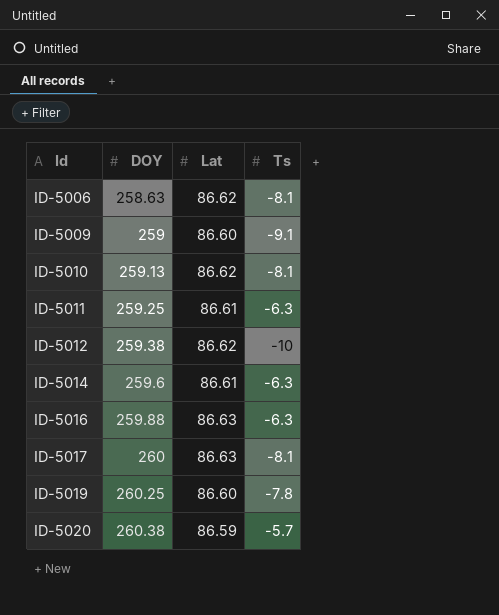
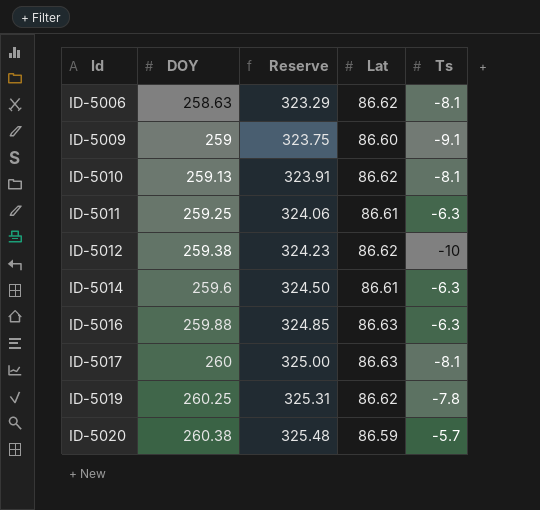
column Reserve | formula: none -> [DOY] * 1.25
ID-5019 | Lat: 86.60 -> 86.62

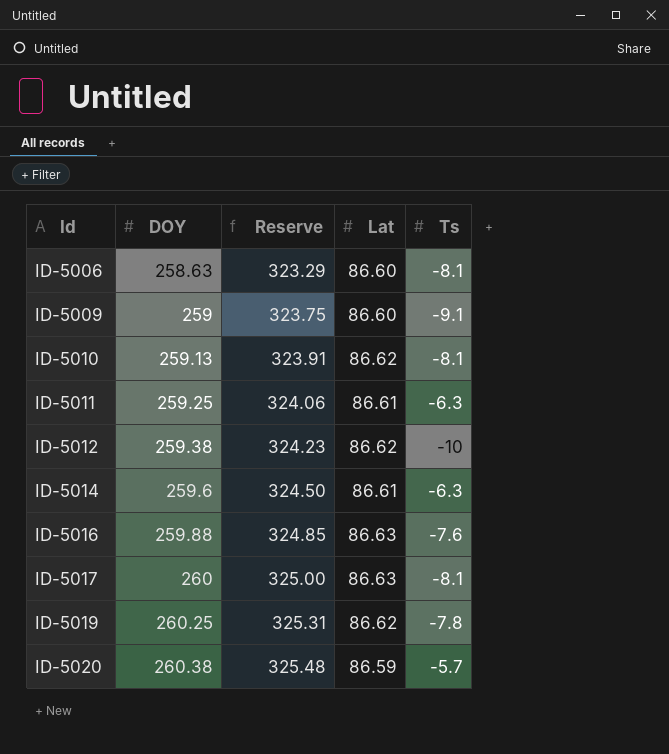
ID-5006 | Lat: 86.62 -> 86.60
ID-5016 | Ts: -6.3 -> -7.6

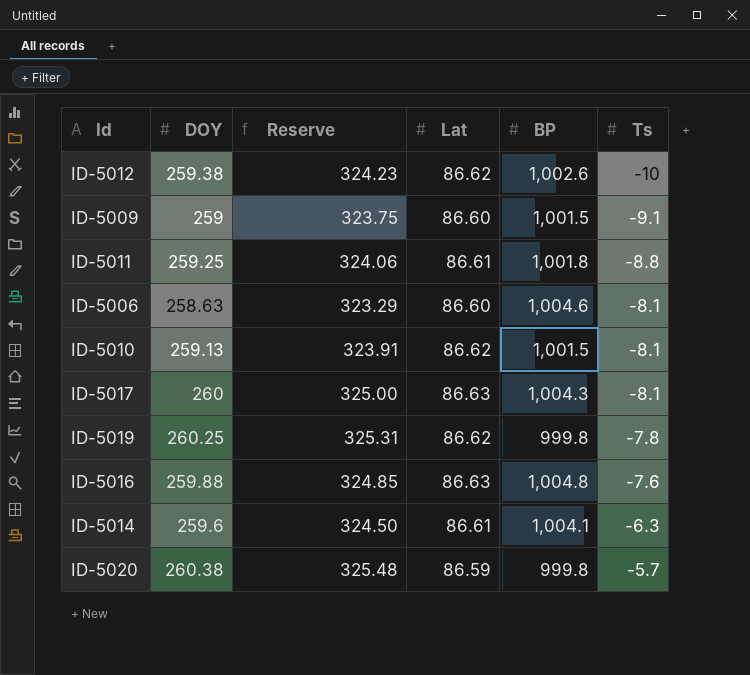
row order: Id ascending -> Ts ascending
column BP | position: none -> 5
ID-5011 | Ts: -6.3 -> -8.8

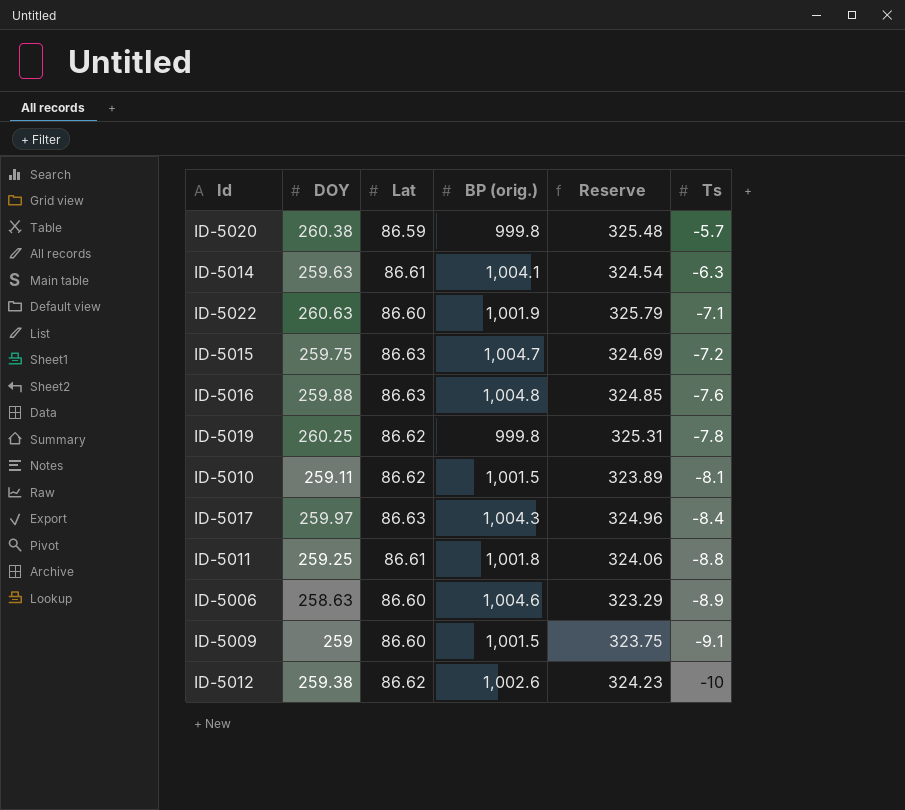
row order: Ts ascending -> Ts descending
column name: BP -> BP (orig.)
column Reserve | position: 3 -> 5
ID-5014 | DOY: 259.6 -> 259.63
ID-5014 | Reserve: 324.50 -> 324.54
row ID-5022: none -> 260.63 | 86.60 | 1,001.9 | 325.79 | -7.1
row ID-5015: none -> 259.75 | 86.63 | 1,004.7 | 324.69 | -7.2
ID-5010 | DOY: 259.13 -> 259.11
ID-5010 | Reserve: 323.91 -> 323.89
ID-5017 | DOY: 260 -> 259.97
ID-5017 | Reserve: 325.00 -> 324.96
ID-5017 | Ts: -8.1 -> -8.4
ID-5006 | Ts: -8.1 -> -8.9

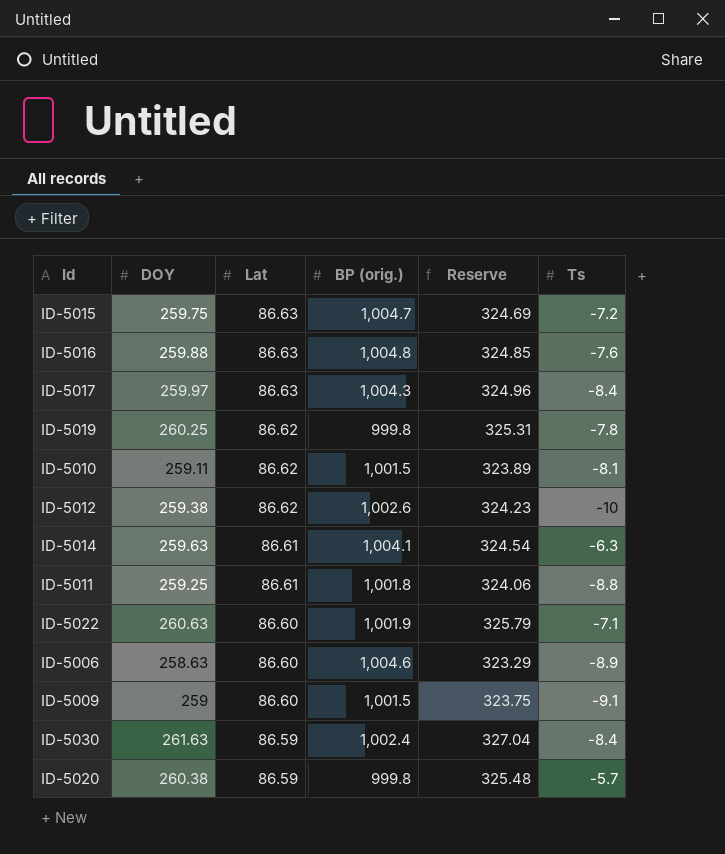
row order: Ts descending -> Lat descending
row ID-5030: none -> 261.63 | 86.59 | 1,002.4 | 327.04 | -8.4

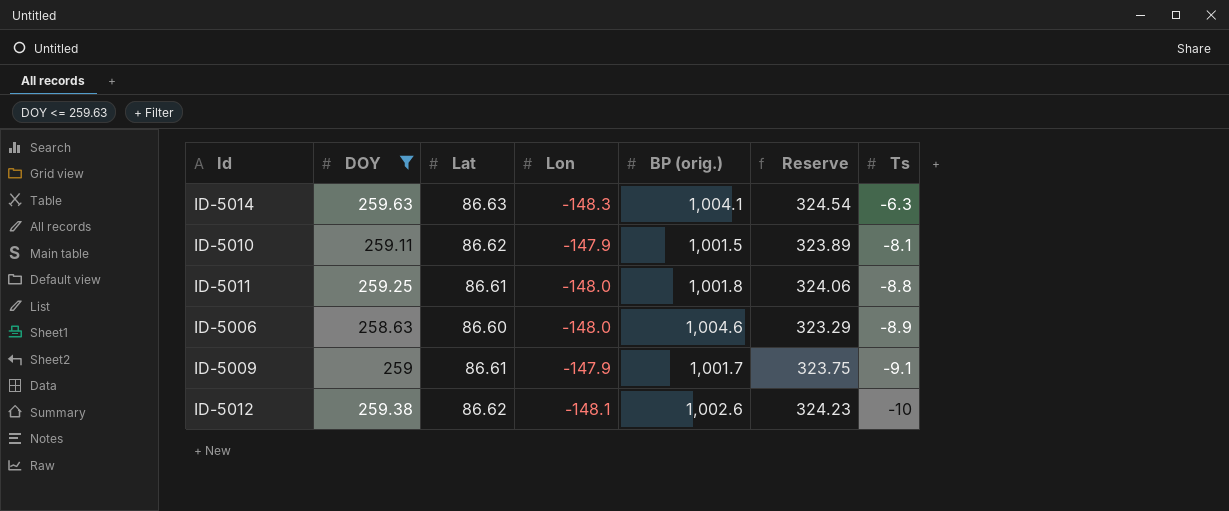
filter: none -> DOY <= 259.63
row order: Lat descending -> Ts descending
column Lon | position: none -> 4
ID-5014 | Lat: 86.61 -> 86.63
ID-5009 | Lat: 86.60 -> 86.61
ID-5009 | BP (orig.): 1,001.5 -> 1,001.7

